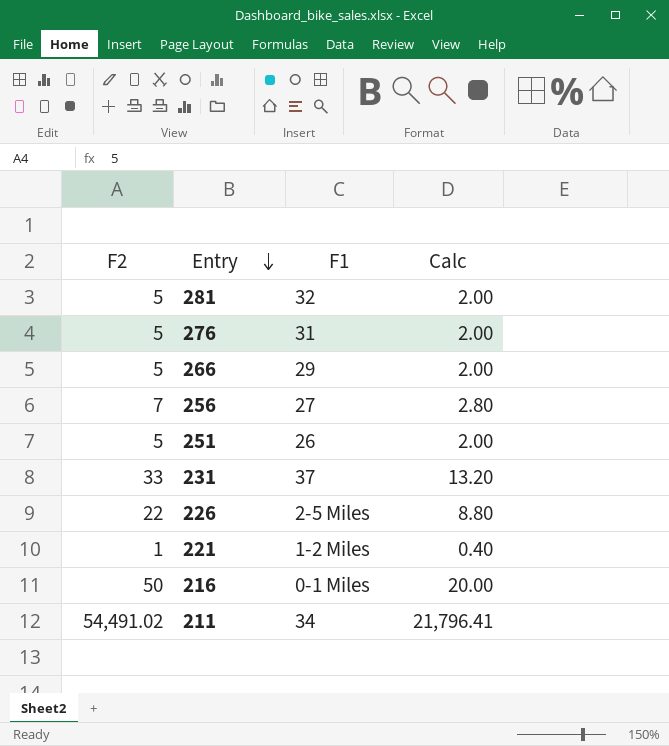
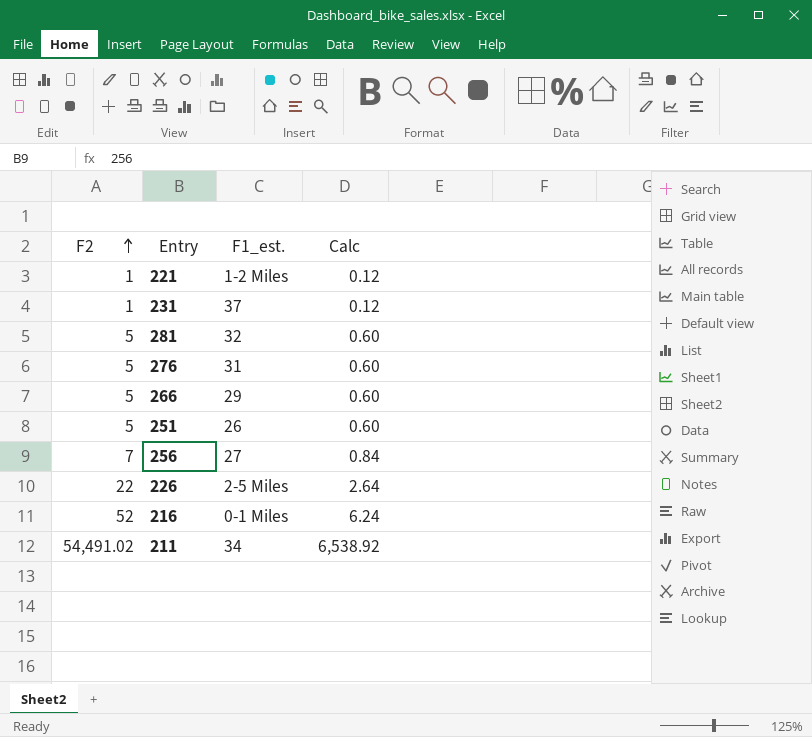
row order: Entry descending -> F2 ascending
column name: F1 -> F1_est.
column Calc | formula: [F2] * 0.4 -> [F2] * 0.12
231 | F2: 33 -> 1
216 | F2: 50 -> 52

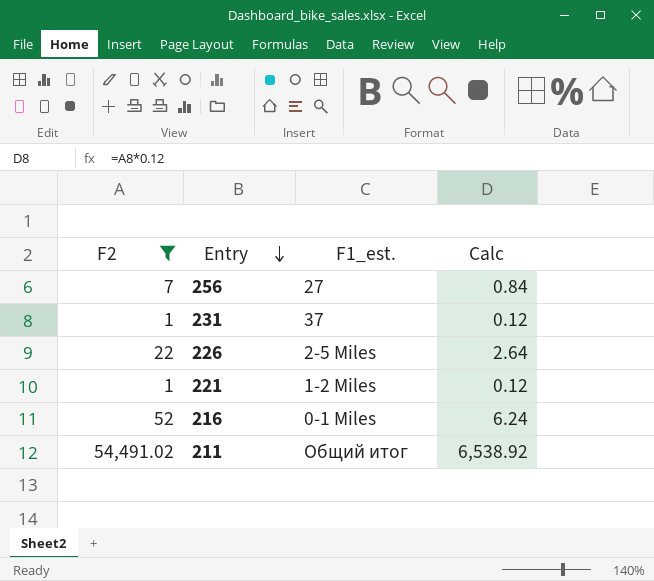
filter: none -> F2 != 5
row order: F2 ascending -> Entry descending
211 | F1_est.: 34 -> Общий итог

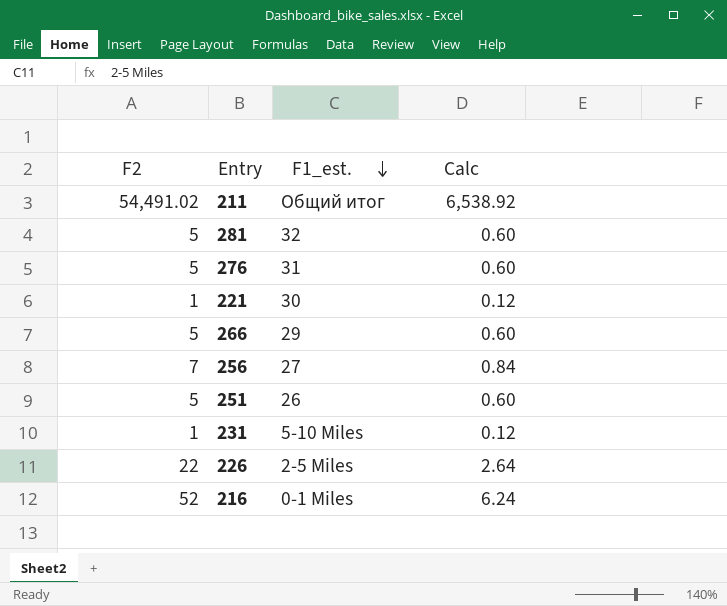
filter: F2 != 5 -> none
row order: Entry descending -> F1_est. descending
221 | F1_est.: 1-2 Miles -> 30
231 | F1_est.: 37 -> 5-10 Miles

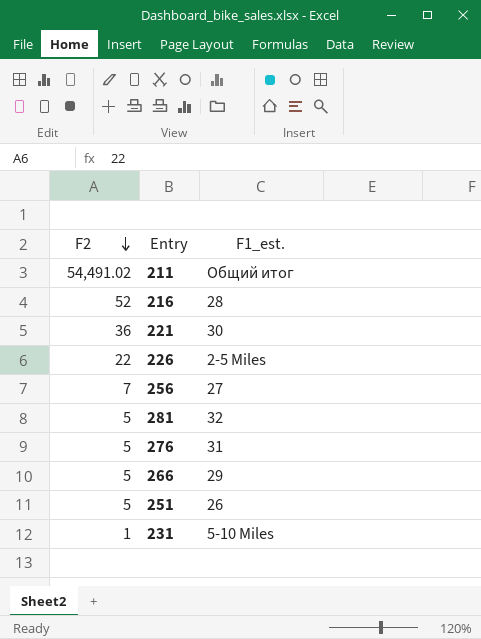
row order: F1_est. descending -> F2 descending
column Calc | formula: [F2] * 0.12 -> none
216 | F1_est.: 0-1 Miles -> 28
221 | F2: 1 -> 36

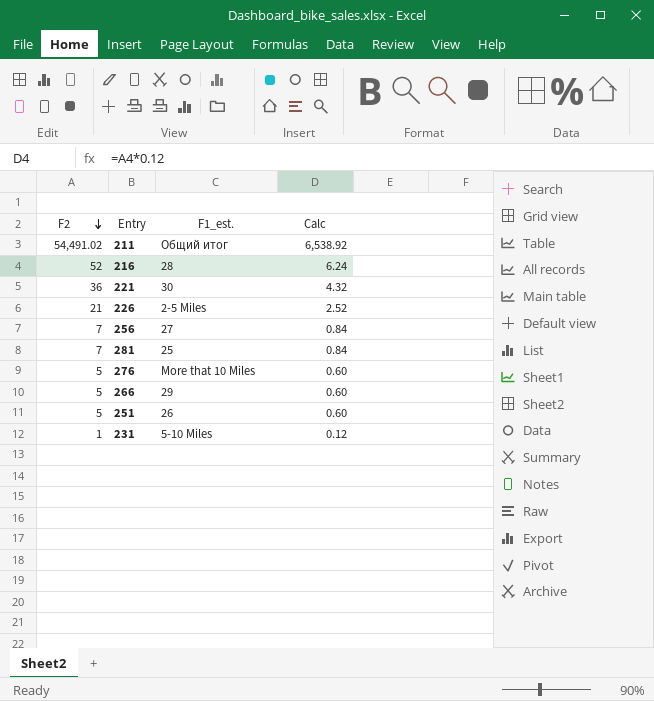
column Calc | formula: none -> [F2] * 0.12
226 | F2: 22 -> 21
281 | F2: 5 -> 7
281 | F1_est.: 32 -> 25
276 | F1_est.: 31 -> More that 10 Miles

